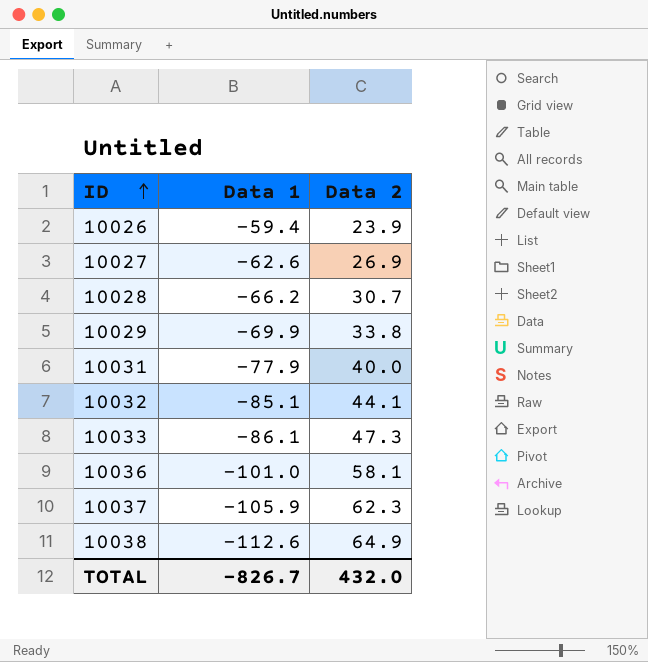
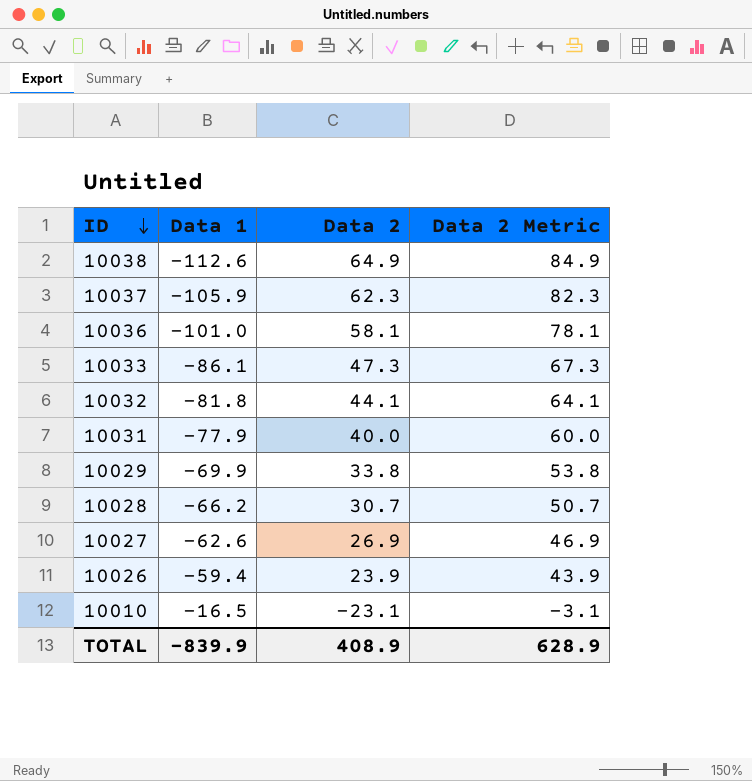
row order: ID ascending -> ID descending
column Data 2 Metric | formula: none -> [Data 2] + 20
10032 | Data 1: -85.1 -> -81.8
row 10010: none -> -16.5 | -23.1 | -3.1
TOTAL | Data 1: -826.7 -> -839.9
TOTAL | Data 2: 432.0 -> 408.9

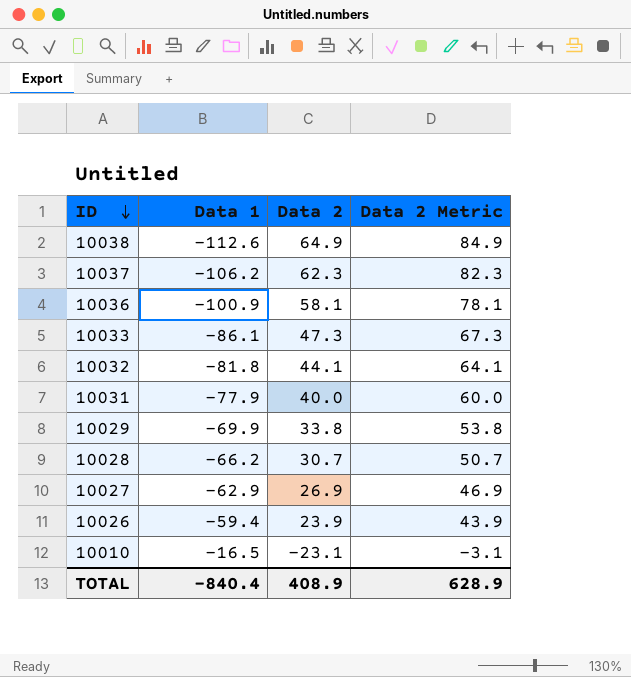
10037 | Data 1: -105.9 -> -106.2
10036 | Data 1: -101.0 -> -100.9
10027 | Data 1: -62.6 -> -62.9
TOTAL | Data 1: -839.9 -> -840.4

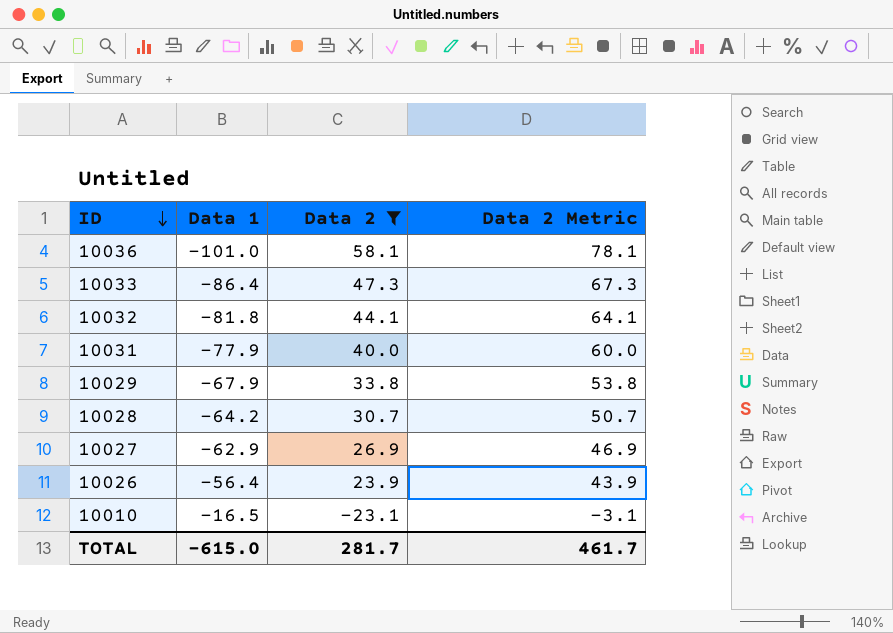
filter: none -> Data 2 <= 58.1
10036 | Data 1: -100.9 -> -101.0
10033 | Data 1: -86.1 -> -86.4
10029 | Data 1: -69.9 -> -67.9
10028 | Data 1: -66.2 -> -64.2
10026 | Data 1: -59.4 -> -56.4
TOTAL | Data 1: -840.4 -> -615.0
TOTAL | Data 2: 408.9 -> 281.7
TOTAL | Data 2 Metric: 628.9 -> 461.7

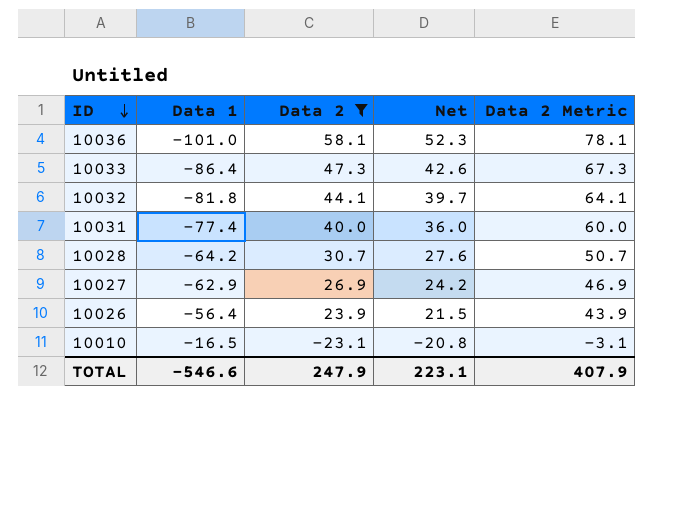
column Net | formula: none -> [Data 2] * 0.9
row 10029: -67.9 | 33.8 | 53.8 -> none
10031 | Data 1: -77.9 -> -77.4
TOTAL | Data 1: -615.0 -> -546.6
TOTAL | Data 2: 281.7 -> 247.9
TOTAL | Data 2 Metric: 461.7 -> 407.9

